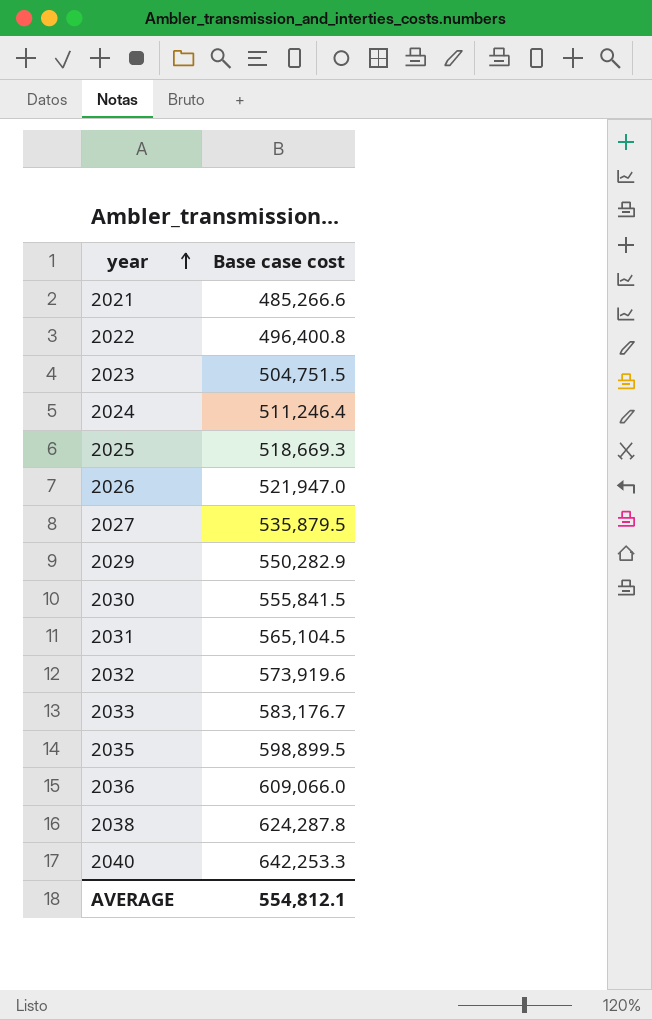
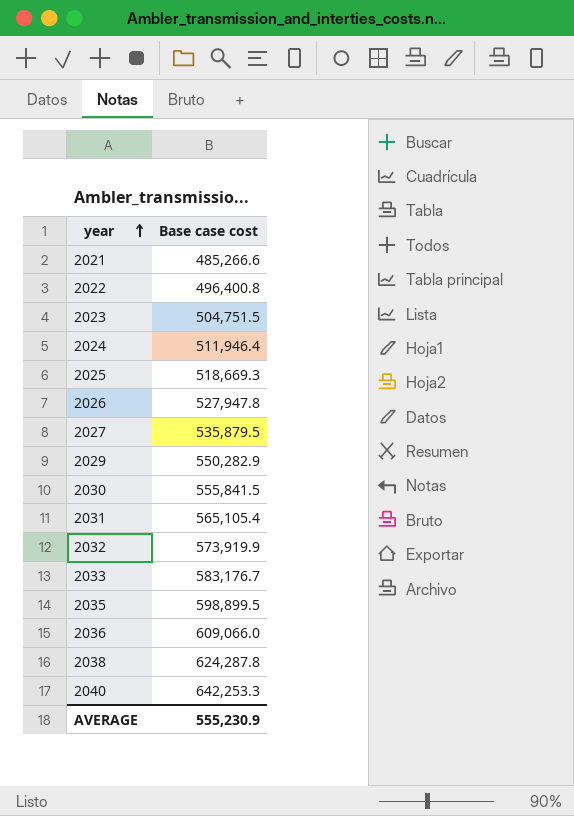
2024 | Base case cost: 511,246.4 -> 511,946.4
2026 | Base case cost: 521,947.0 -> 527,947.8
2031 | Base case cost: 565,104.5 -> 565,105.4
2032 | Base case cost: 573,919.6 -> 573,919.9
AVERAGE | Base case cost: 554,812.1 -> 555,230.9

